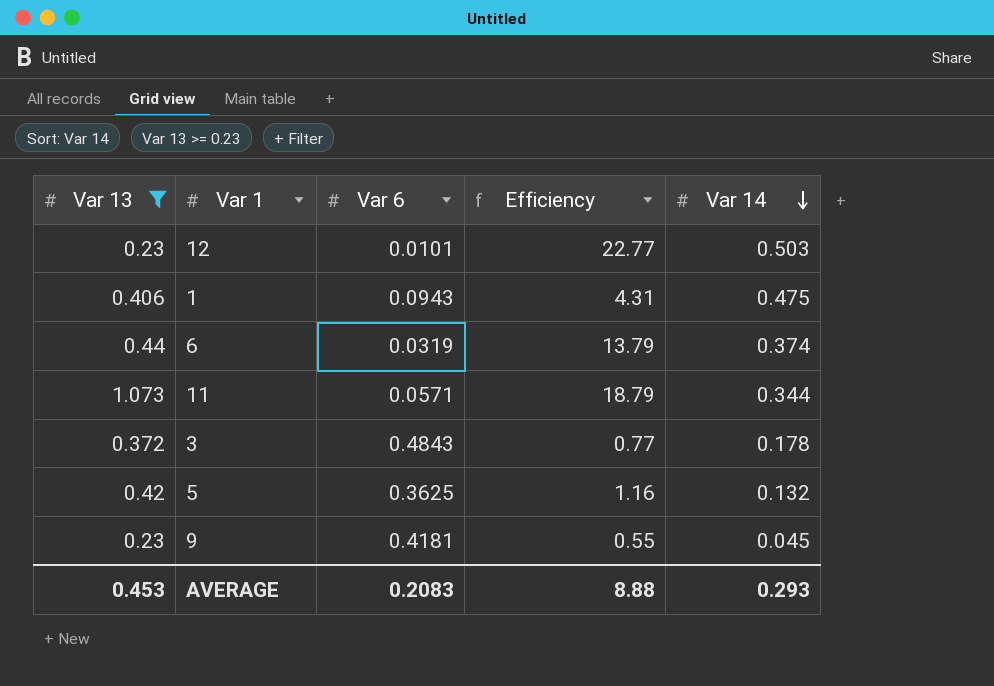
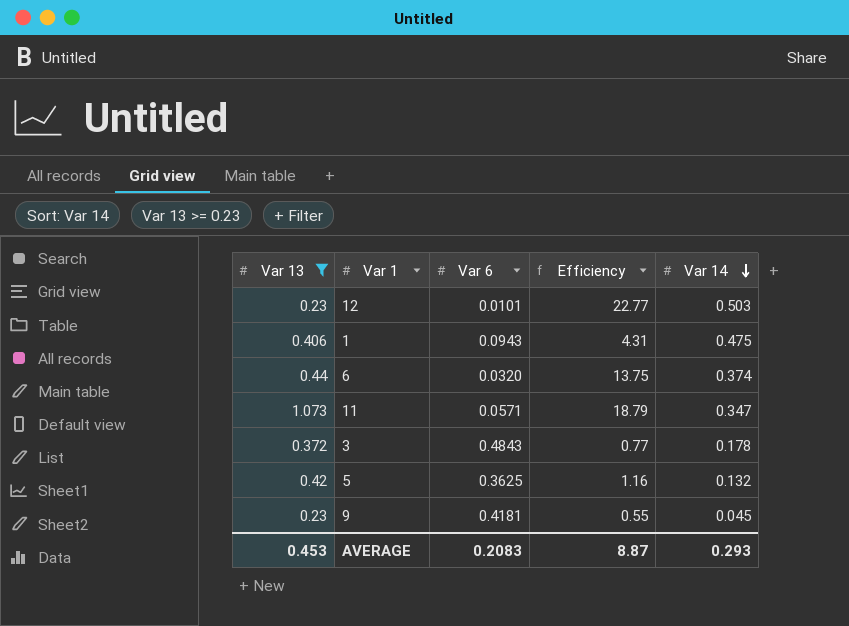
6 | Var 6: 0.0319 -> 0.0320
6 | Efficiency: 13.79 -> 13.75
11 | Var 14: 0.344 -> 0.347
AVERAGE | Efficiency: 8.88 -> 8.87

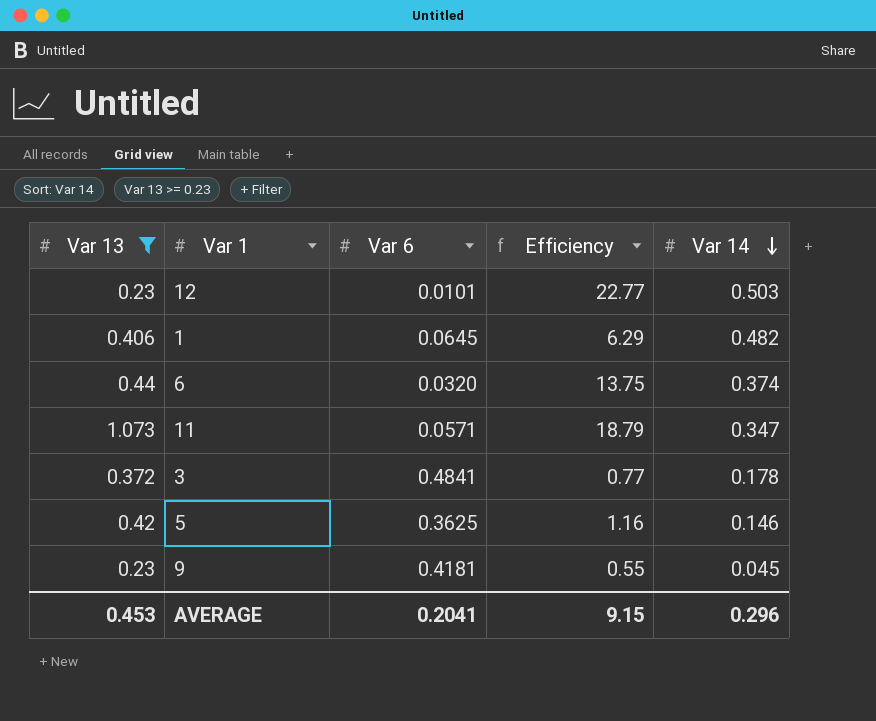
1 | Var 6: 0.0943 -> 0.0645
1 | Efficiency: 4.31 -> 6.29
1 | Var 14: 0.475 -> 0.482
3 | Var 6: 0.4843 -> 0.4841
5 | Var 14: 0.132 -> 0.146
AVERAGE | Var 6: 0.2083 -> 0.2041
AVERAGE | Efficiency: 8.87 -> 9.15
AVERAGE | Var 14: 0.293 -> 0.296

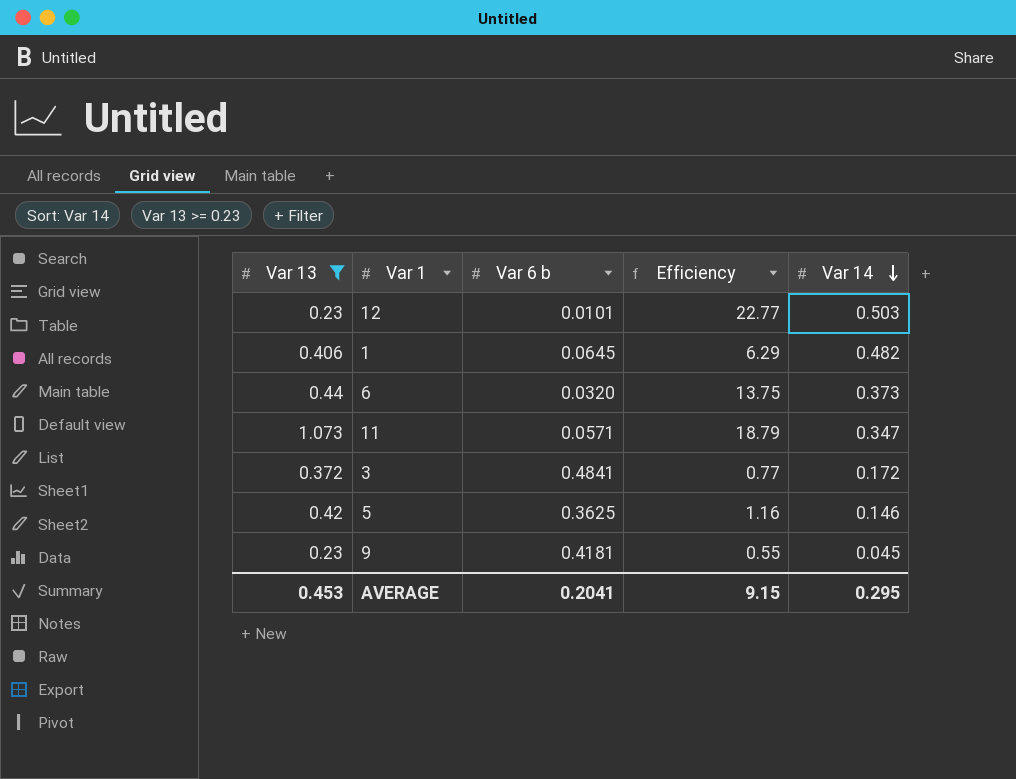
column name: Var 6 -> Var 6 b
6 | Var 14: 0.374 -> 0.373
3 | Var 14: 0.178 -> 0.172
AVERAGE | Var 14: 0.296 -> 0.295

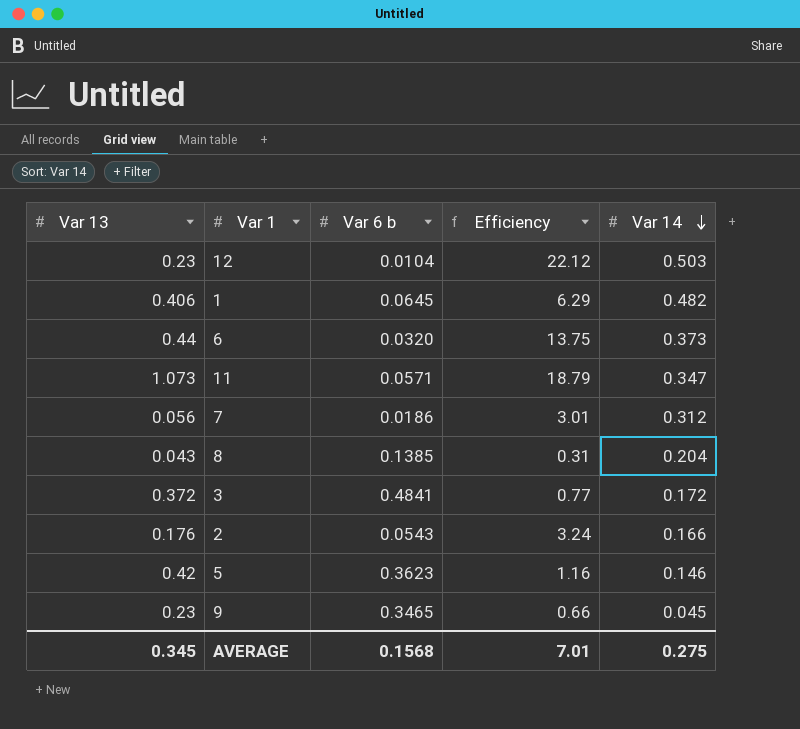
filter: Var 13 >= 0.23 -> none
12 | Var 6 b: 0.0101 -> 0.0104
12 | Efficiency: 22.77 -> 22.12
5 | Var 6 b: 0.3625 -> 0.3623
9 | Var 6 b: 0.4181 -> 0.3465
9 | Efficiency: 0.55 -> 0.66
AVERAGE | Var 13: 0.453 -> 0.345
AVERAGE | Var 6 b: 0.2041 -> 0.1568
AVERAGE | Efficiency: 9.15 -> 7.01
AVERAGE | Var 14: 0.295 -> 0.275

